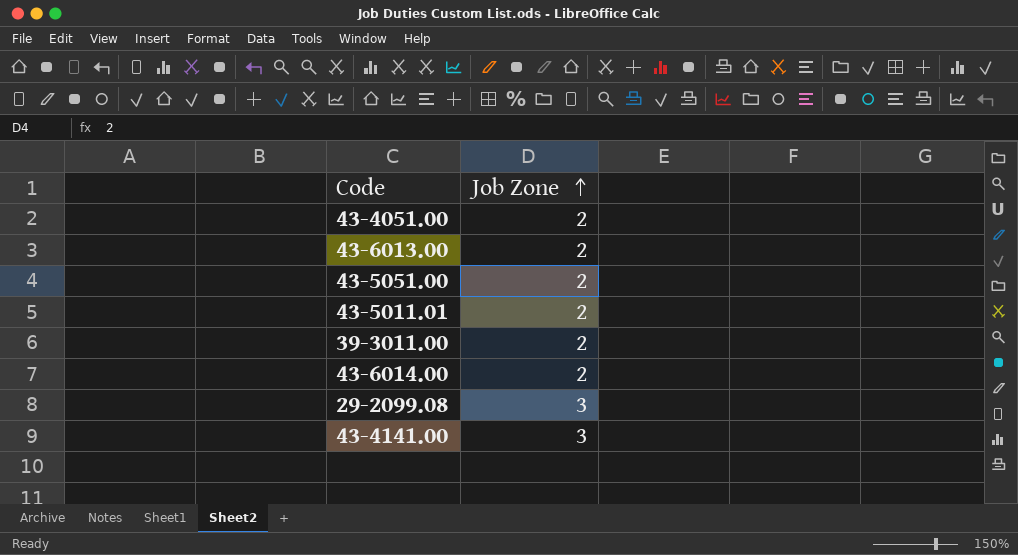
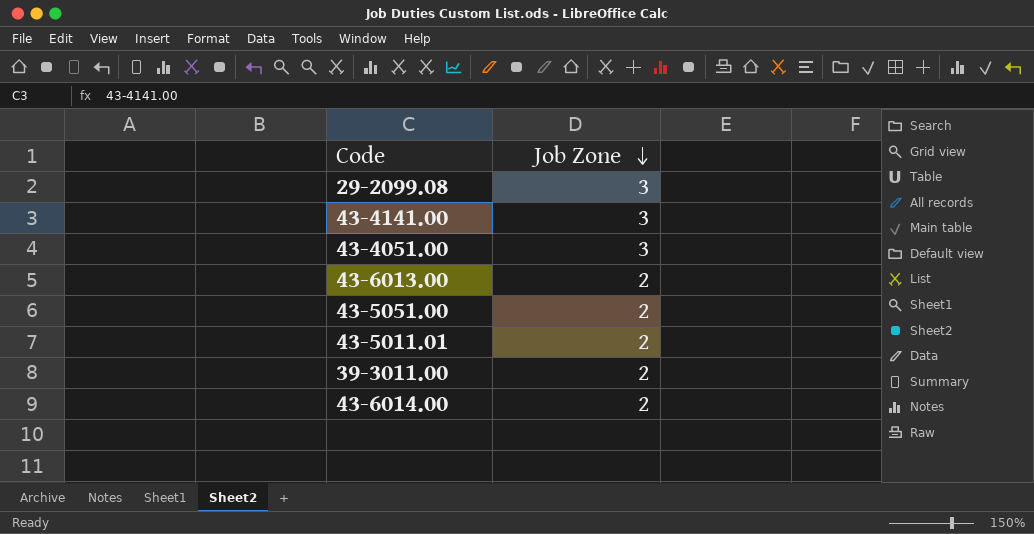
row order: Job Zone ascending -> Job Zone descending
43-4051.00 | Job Zone: 2 -> 3

